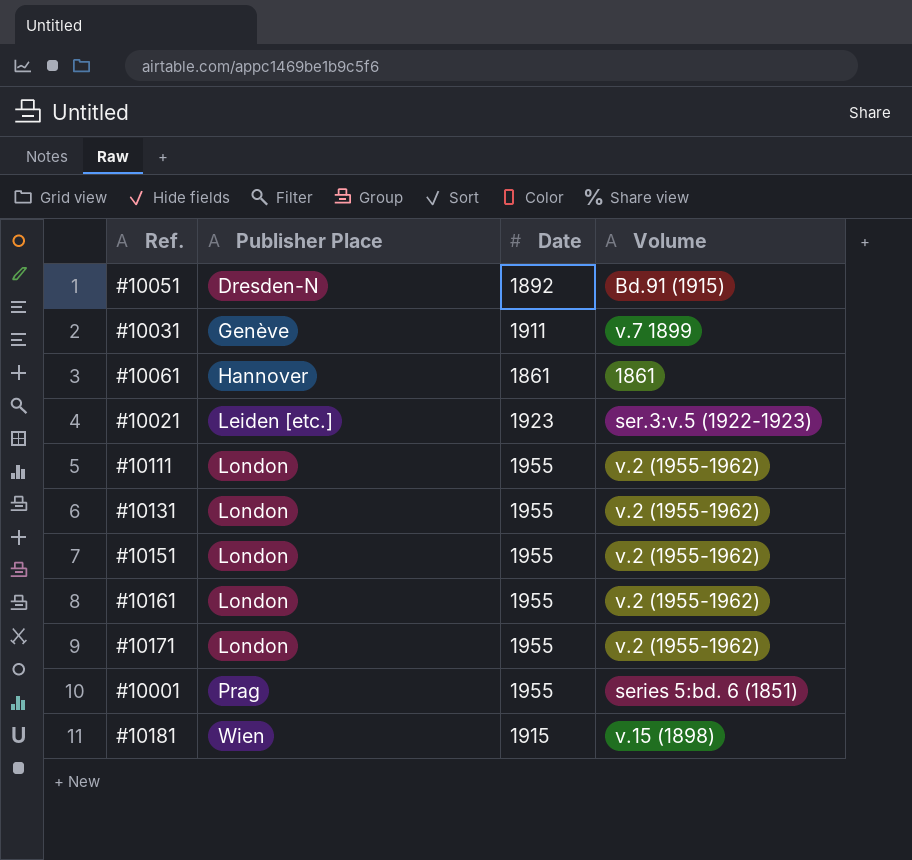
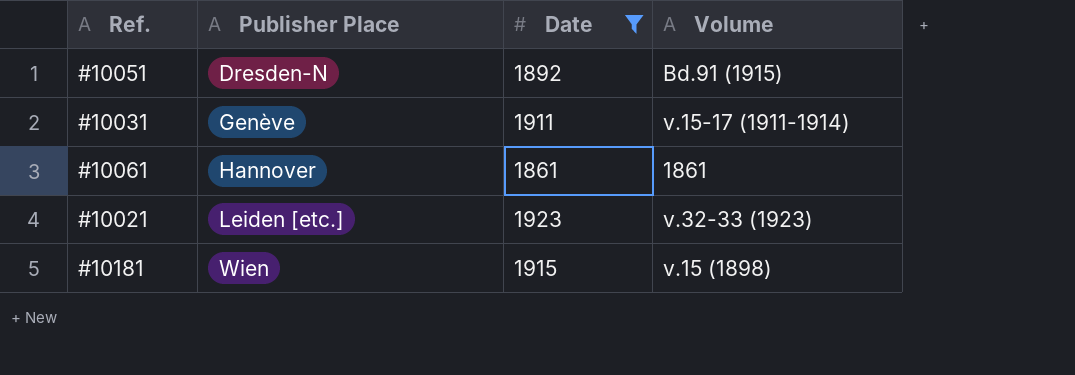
filter: none -> Date != 1955
#10031 | Volume: v.7 1899 -> v.15-17 (1911-1914)
#10021 | Volume: ser.3:v.5 (1922-1923) -> v.32-33 (1923)

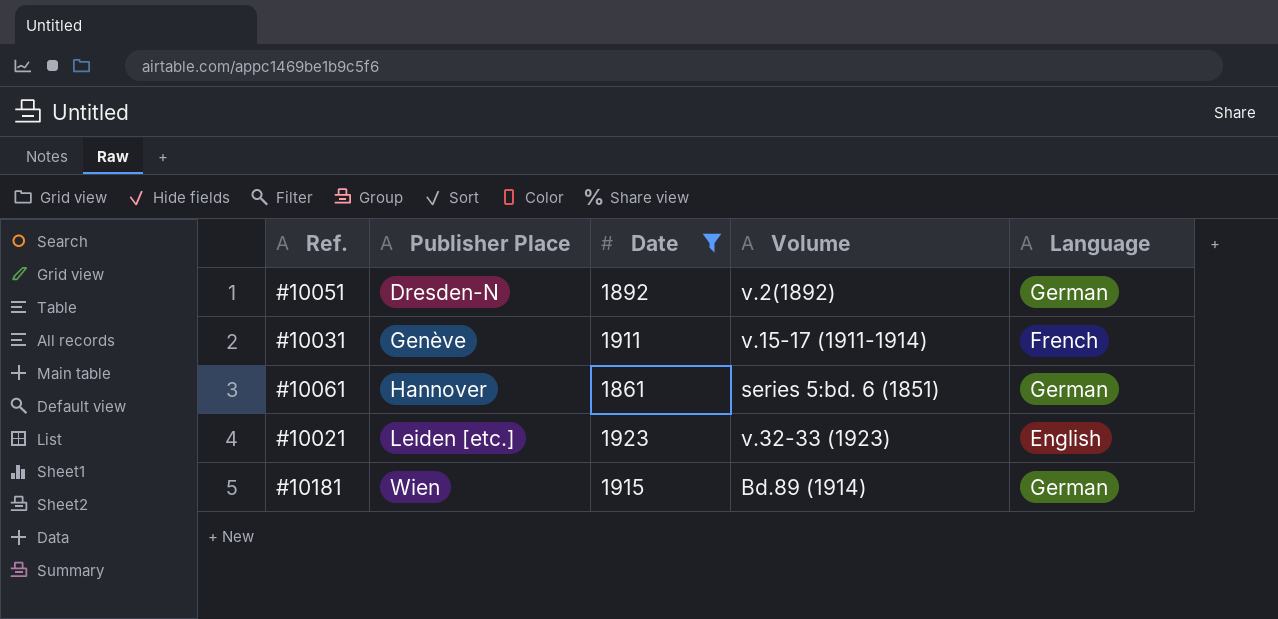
column Language | position: none -> 5
#10051 | Volume: Bd.91 (1915) -> v.2(1892)
#10061 | Volume: 1861 -> series 5:bd. 6 (1851)
#10181 | Volume: v.15 (1898) -> Bd.89 (1914)

